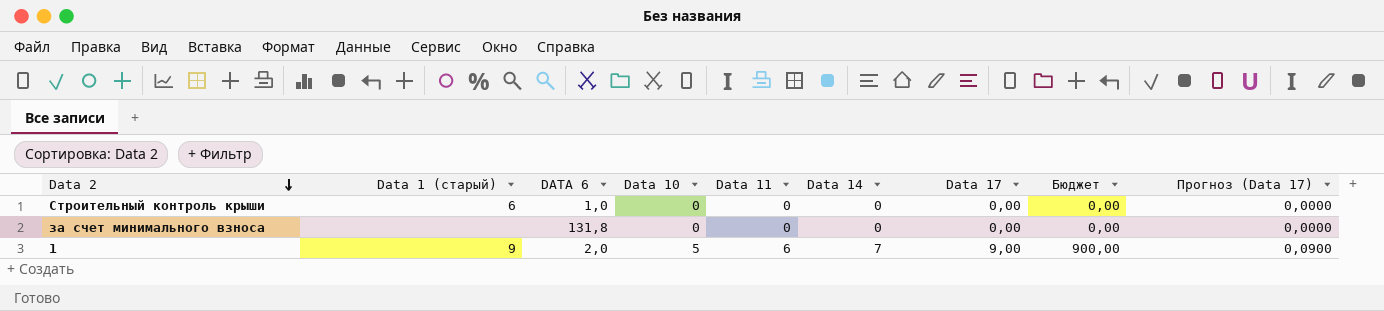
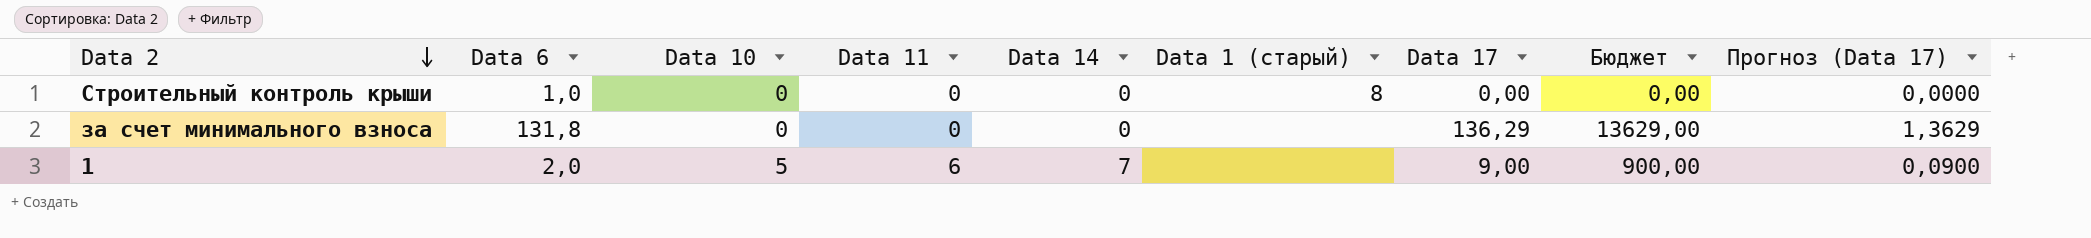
column name: DATA 6 -> Data 6
column Data 1 (старый) | position: 2 -> 6
Строительный контроль крыши | Data 1 (старый): 6 -> 8
за счет минимального взноса | Data 17: 0,00 -> 136,29
за счет минимального взноса | Бюджет: 0,00 -> 13629,00
за счет минимального взноса | Прогноз (Data 17): 0,0000 -> 1,3629
1 | Data 1 (старый): 9 -> none

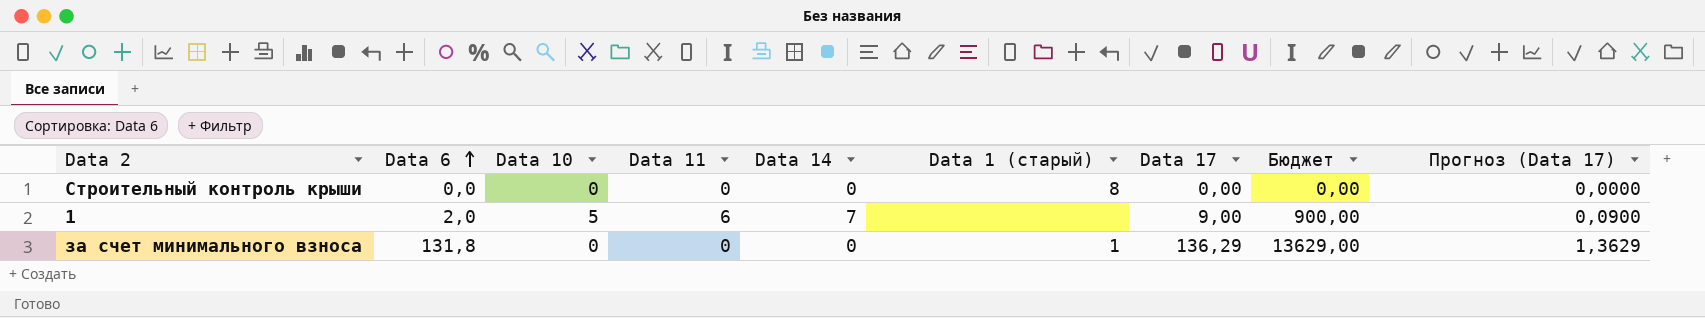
row order: Data 2 descending -> Data 6 ascending
Строительный контроль крыши | Data 6: 1,0 -> 0,0
за счет минимального взноса | Data 1 (старый): none -> 1

